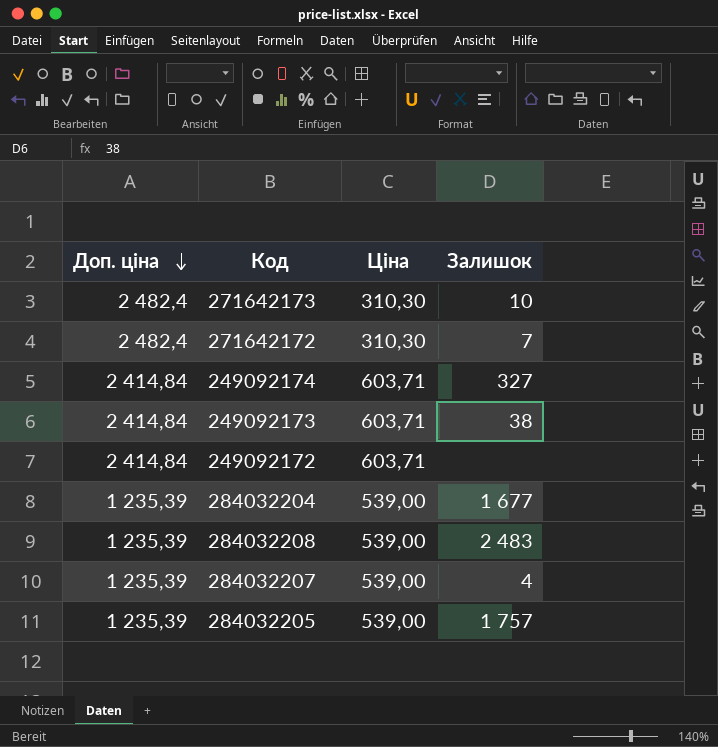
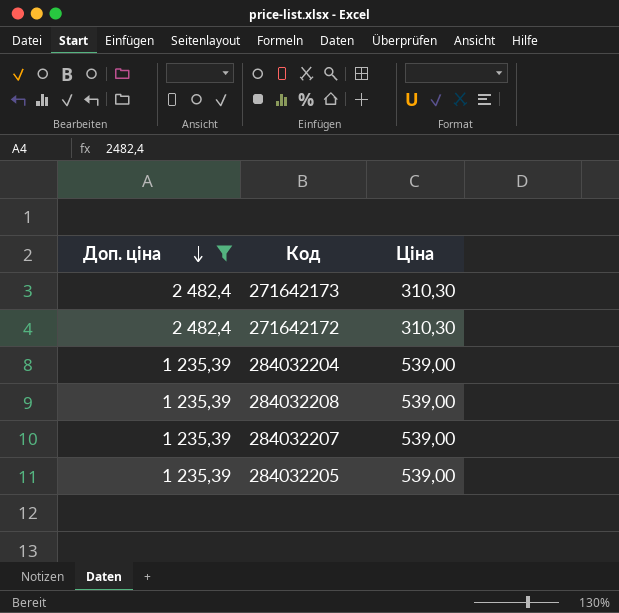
filter: none -> Доп. ціна != 2 414,84
column Залишок | position: 4 -> none

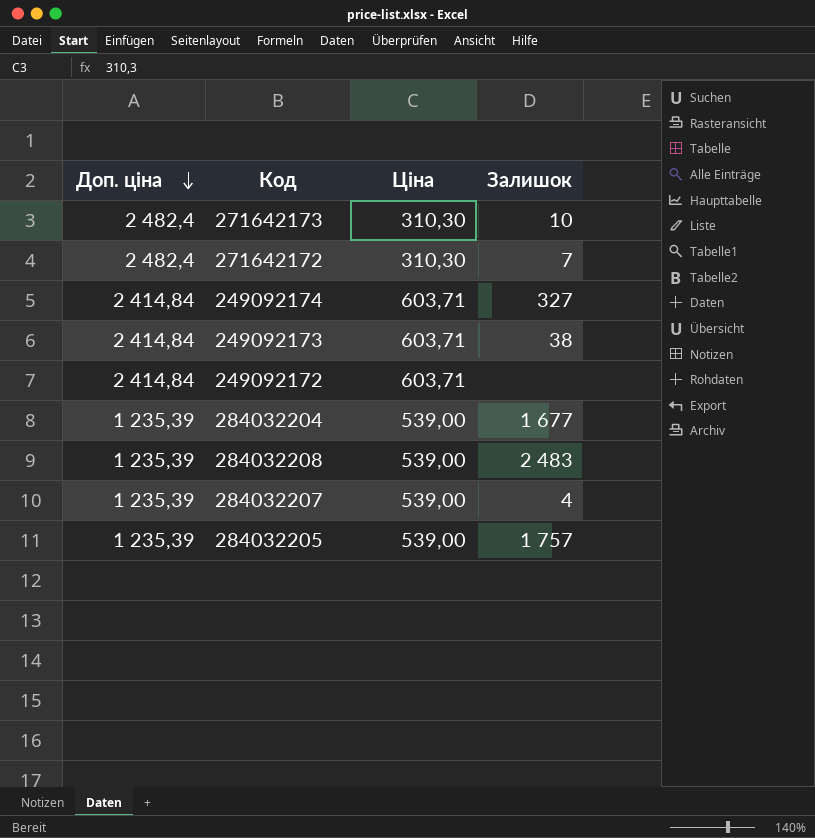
filter: Доп. ціна != 2 414,84 -> none
column Залишок | position: none -> 4

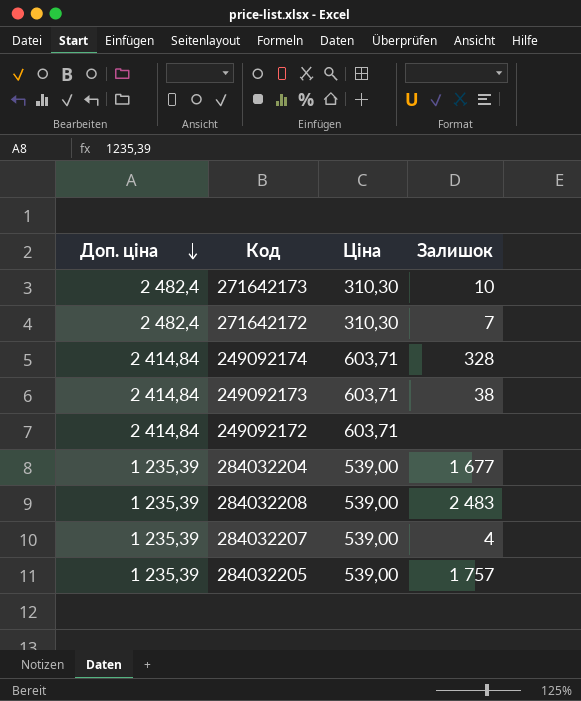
249092174 | Залишок: 327 -> 328

